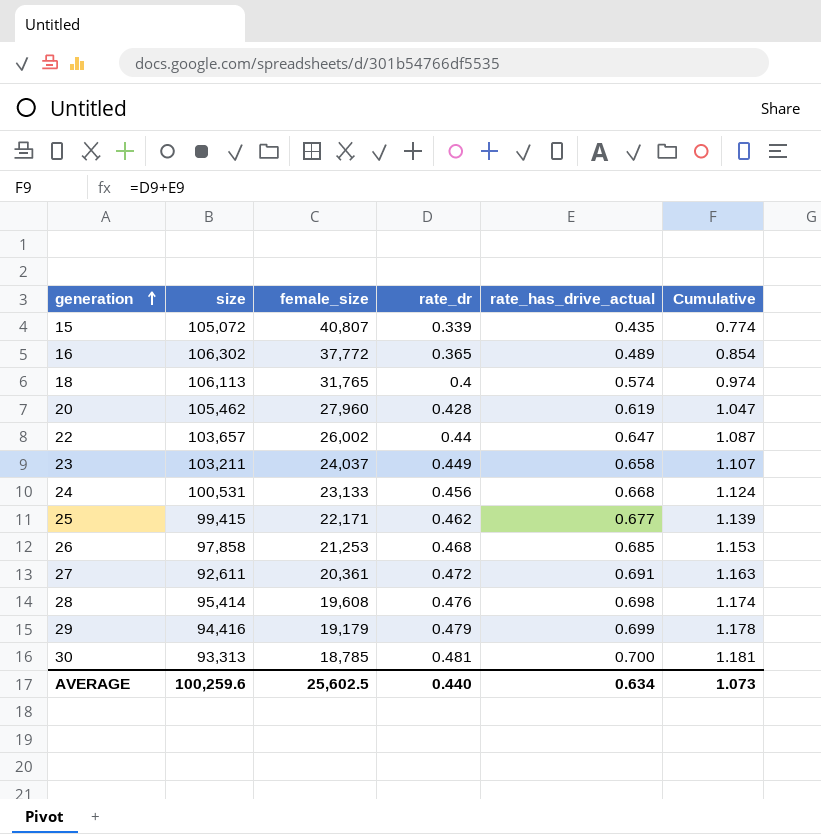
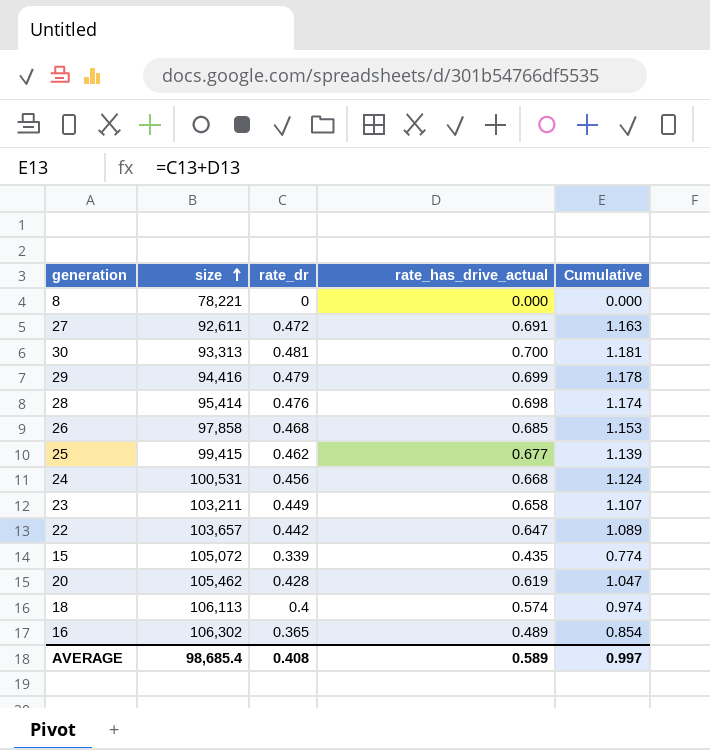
row order: generation ascending -> size ascending
column female_size | position: 3 -> none
row 8: none -> 78,221 | 0 | 0.000 | 0.000
22 | rate_dr: 0.44 -> 0.442
22 | Cumulative: 1.087 -> 1.089
AVERAGE | size: 100,259.6 -> 98,685.4
AVERAGE | rate_dr: 0.440 -> 0.408
AVERAGE | rate_has_drive_actual: 0.634 -> 0.589
AVERAGE | Cumulative: 1.073 -> 0.997

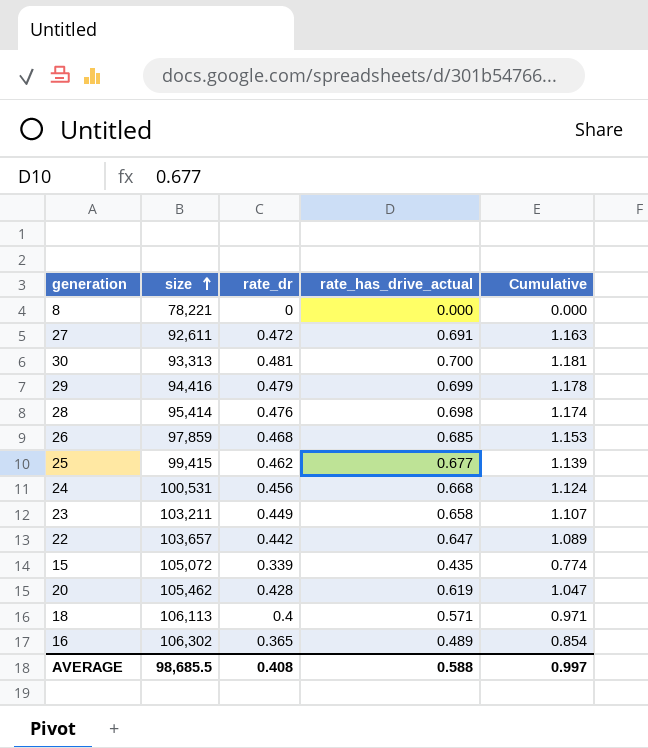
26 | size: 97,858 -> 97,859
18 | rate_has_drive_actual: 0.574 -> 0.571
18 | Cumulative: 0.974 -> 0.971
AVERAGE | size: 98,685.4 -> 98,685.5
AVERAGE | rate_has_drive_actual: 0.589 -> 0.588

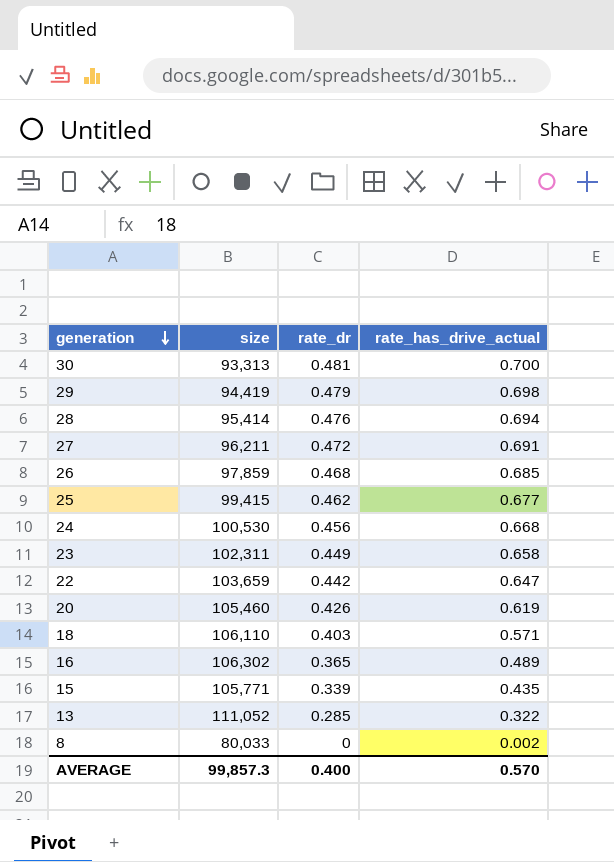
row order: size ascending -> generation descending
column Cumulative | formula: [rate_dr] + [rate_has_drive_actual] -> none
29 | size: 94,416 -> 94,419
29 | rate_has_drive_actual: 0.699 -> 0.698
28 | rate_has_drive_actual: 0.698 -> 0.694
27 | size: 92,611 -> 96,211
24 | size: 100,531 -> 100,530
23 | size: 103,211 -> 102,311
22 | size: 103,657 -> 103,659
20 | size: 105,462 -> 105,460
20 | rate_dr: 0.428 -> 0.426
18 | size: 106,113 -> 106,110
18 | rate_dr: 0.4 -> 0.403
15 | size: 105,072 -> 105,771
row 13: none -> 111,052 | 0.285 | 0.322
8 | size: 78,221 -> 80,033
8 | rate_has_drive_actual: 0.000 -> 0.002
AVERAGE | size: 98,685.5 -> 99,857.3
AVERAGE | rate_dr: 0.408 -> 0.400
AVERAGE | rate_has_drive_actual: 0.588 -> 0.570

